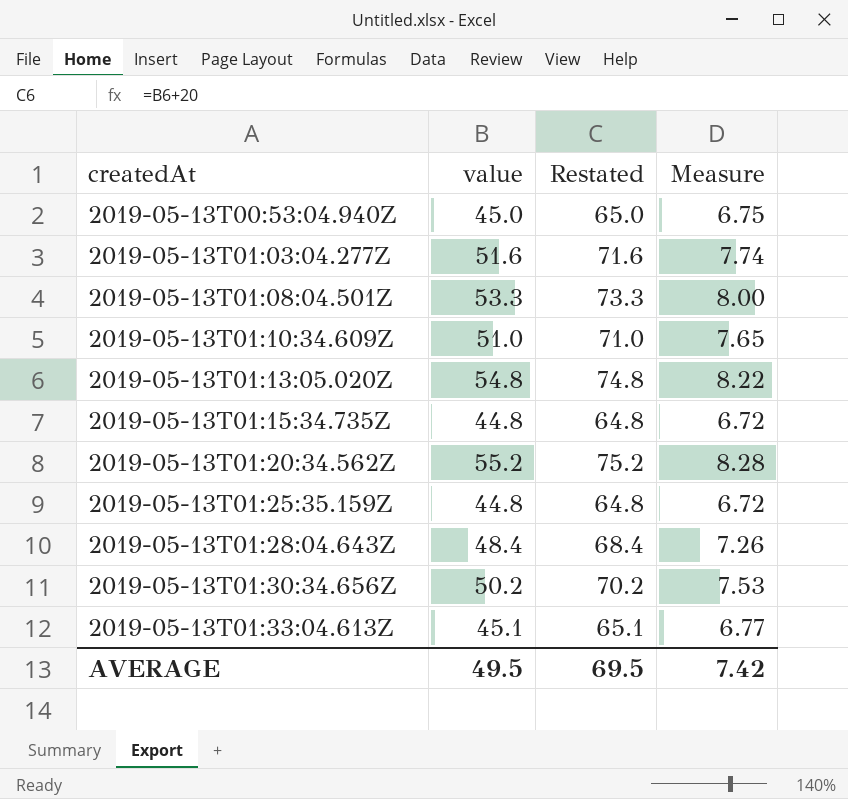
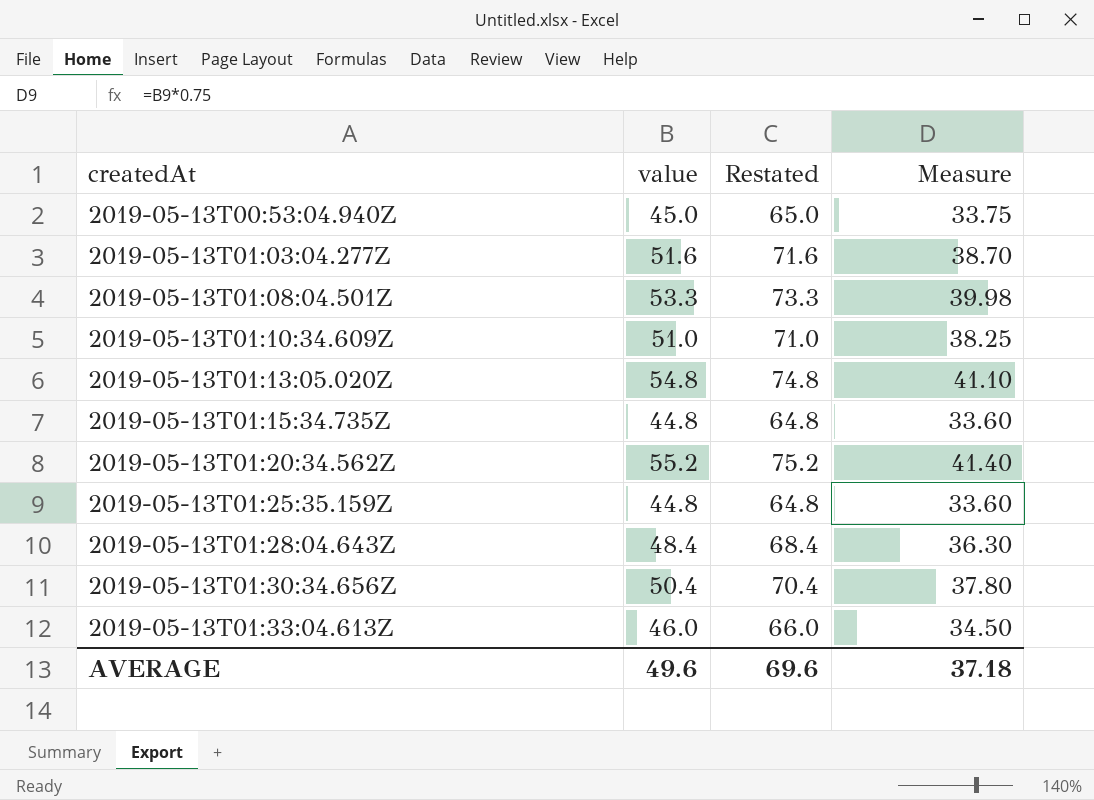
column Measure | formula: [value] * 0.15 -> [value] * 0.75
2019-05-13T01:30:34.656Z | value: 50.2 -> 50.4
2019-05-13T01:30:34.656Z | Restated: 70.2 -> 70.4
2019-05-13T01:33:04.613Z | value: 45.1 -> 46.0
2019-05-13T01:33:04.613Z | Restated: 65.1 -> 66.0
AVERAGE | value: 49.5 -> 49.6
AVERAGE | Restated: 69.5 -> 69.6
AVERAGE | Measure: 7.42 -> 37.18

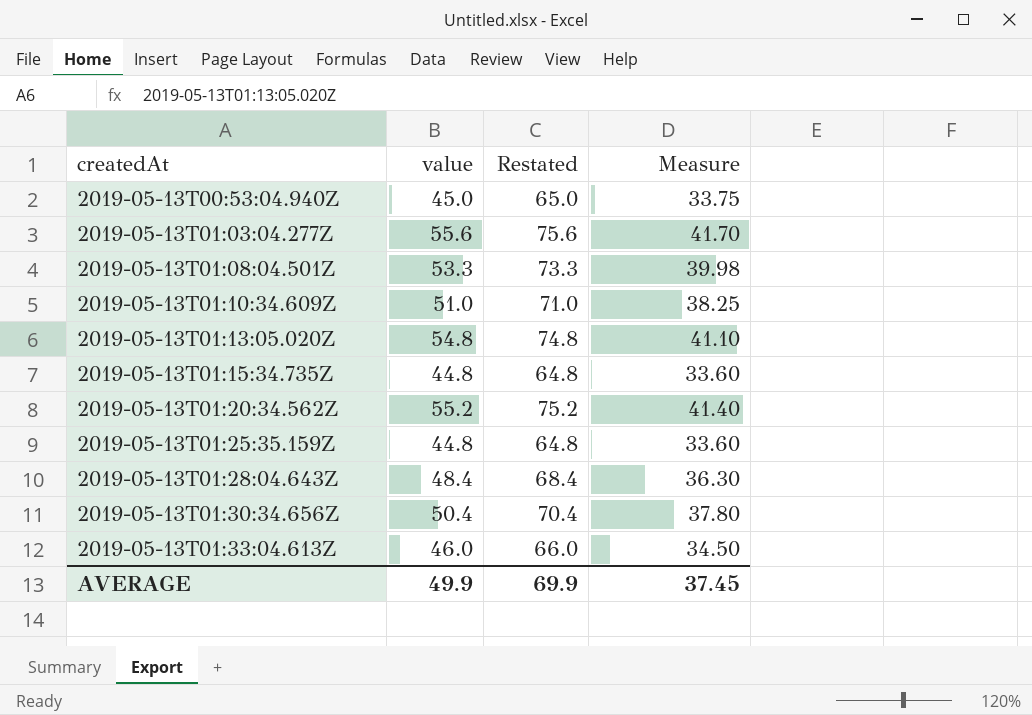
2019-05-13T01:03:04.277Z | value: 51.6 -> 55.6
2019-05-13T01:03:04.277Z | Restated: 71.6 -> 75.6
2019-05-13T01:03:04.277Z | Measure: 38.70 -> 41.70
AVERAGE | value: 49.6 -> 49.9
AVERAGE | Restated: 69.6 -> 69.9
AVERAGE | Measure: 37.18 -> 37.45

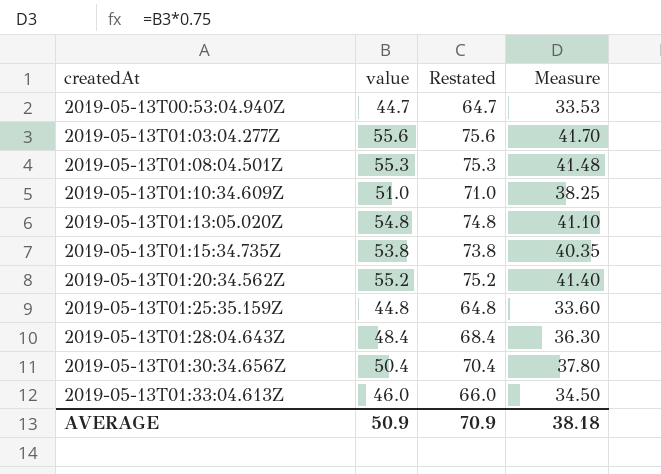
2019-05-13T00:53:04.940Z | value: 45.0 -> 44.7
2019-05-13T00:53:04.940Z | Restated: 65.0 -> 64.7
2019-05-13T00:53:04.940Z | Measure: 33.75 -> 33.53
2019-05-13T01:08:04.501Z | value: 53.3 -> 55.3
2019-05-13T01:08:04.501Z | Restated: 73.3 -> 75.3
2019-05-13T01:08:04.501Z | Measure: 39.98 -> 41.48
2019-05-13T01:15:34.735Z | value: 44.8 -> 53.8
2019-05-13T01:15:34.735Z | Restated: 64.8 -> 73.8
2019-05-13T01:15:34.735Z | Measure: 33.60 -> 40.35
AVERAGE | value: 49.9 -> 50.9
AVERAGE | Restated: 69.9 -> 70.9
AVERAGE | Measure: 37.45 -> 38.18

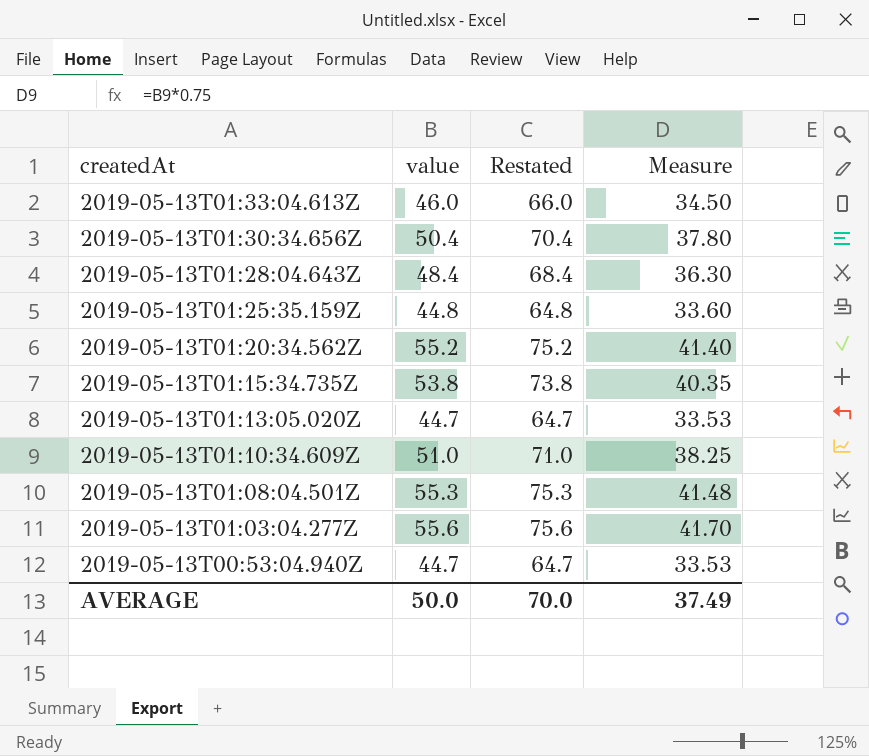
row order: createdAt ascending -> createdAt descending
2019-05-13T01:13:05.020Z | value: 54.8 -> 44.7
2019-05-13T01:13:05.020Z | Restated: 74.8 -> 64.7
2019-05-13T01:13:05.020Z | Measure: 41.10 -> 33.53
AVERAGE | value: 50.9 -> 50.0
AVERAGE | Restated: 70.9 -> 70.0
AVERAGE | Measure: 38.18 -> 37.49

